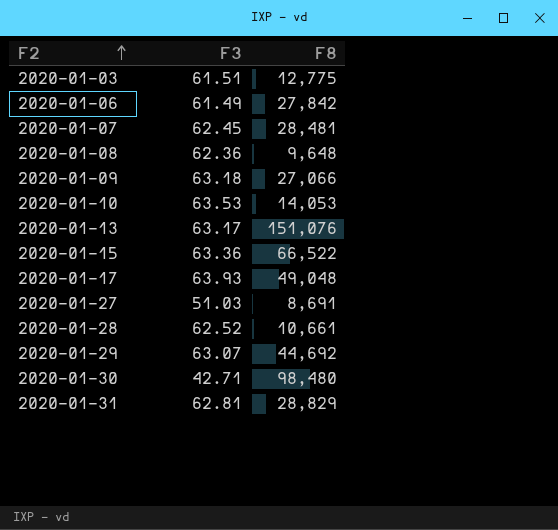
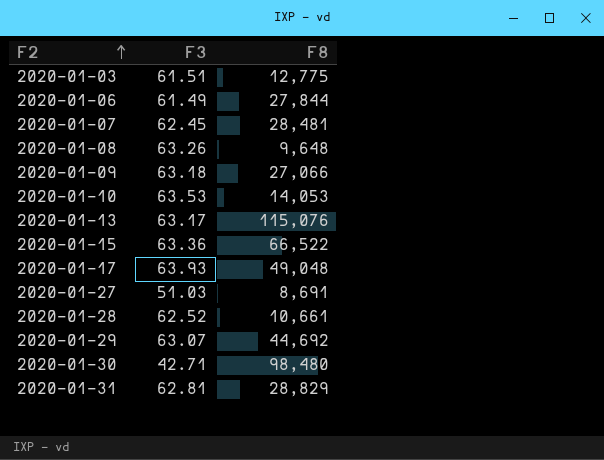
2020-01-06 | F8: 27,842 -> 27,844
2020-01-08 | F3: 62.36 -> 63.26
2020-01-13 | F8: 151,076 -> 115,076

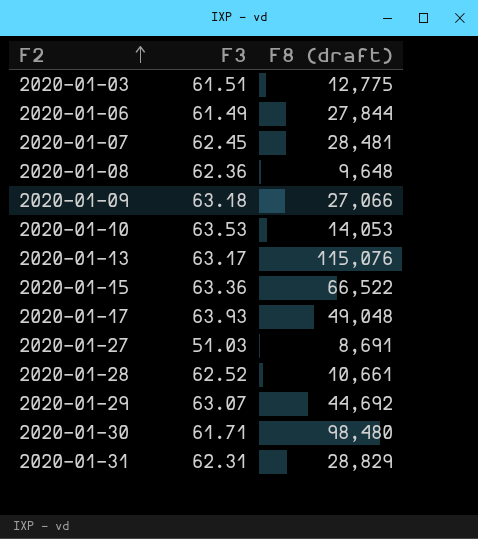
column name: F8 -> F8 (draft)
2020-01-08 | F3: 63.26 -> 62.36
2020-01-30 | F3: 42.71 -> 61.71
2020-01-31 | F3: 62.81 -> 62.31

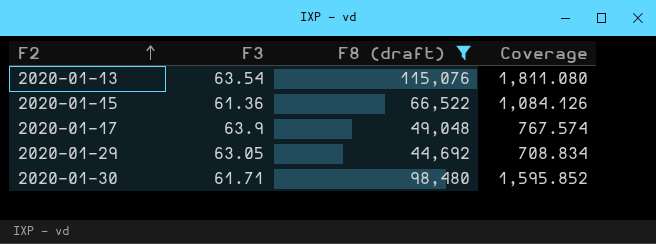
filter: none -> F8 (draft) >= 44,692
column Coverage | formula: none -> [F8 (draft)] / [F3]
2020-01-13 | F3: 63.17 -> 63.54
2020-01-15 | F3: 63.36 -> 61.36
2020-01-17 | F3: 63.93 -> 63.9
2020-01-29 | F3: 63.07 -> 63.05

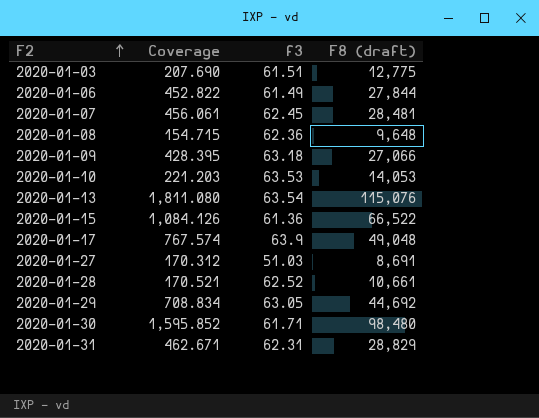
filter: F8 (draft) >= 44,692 -> none
column Coverage | position: 4 -> 2
column name: F3 -> f3

